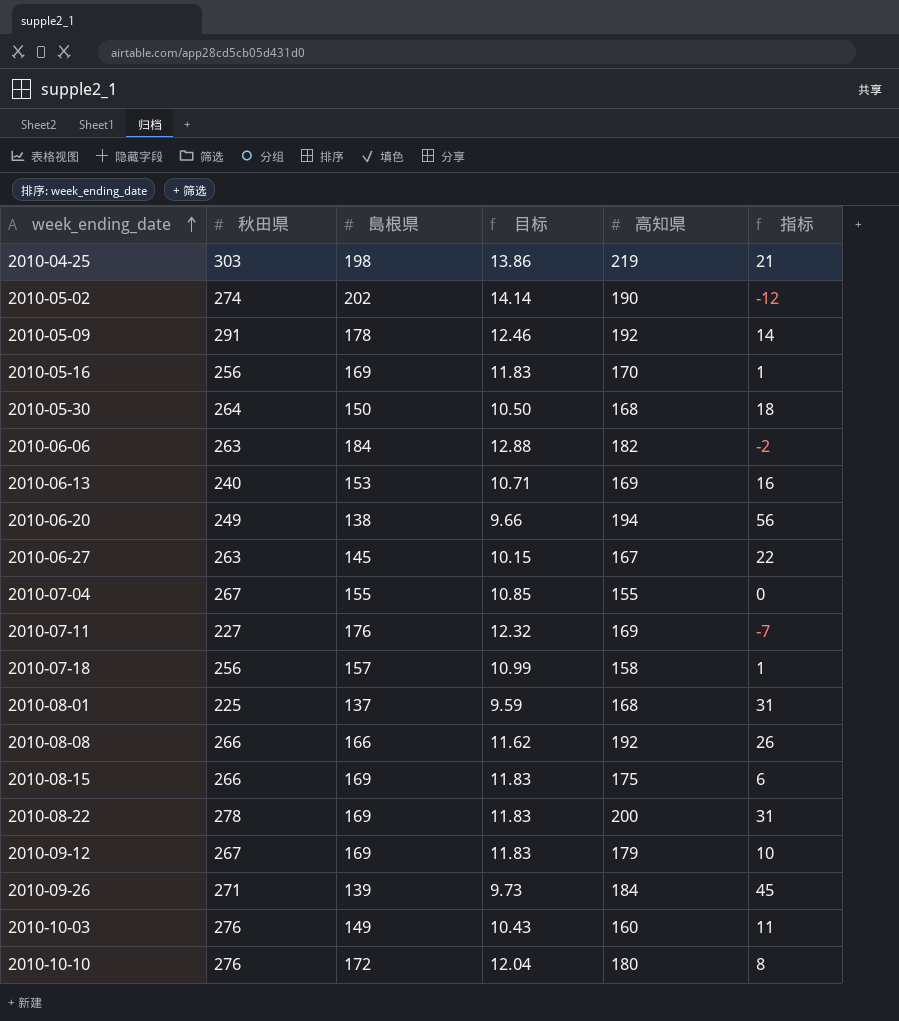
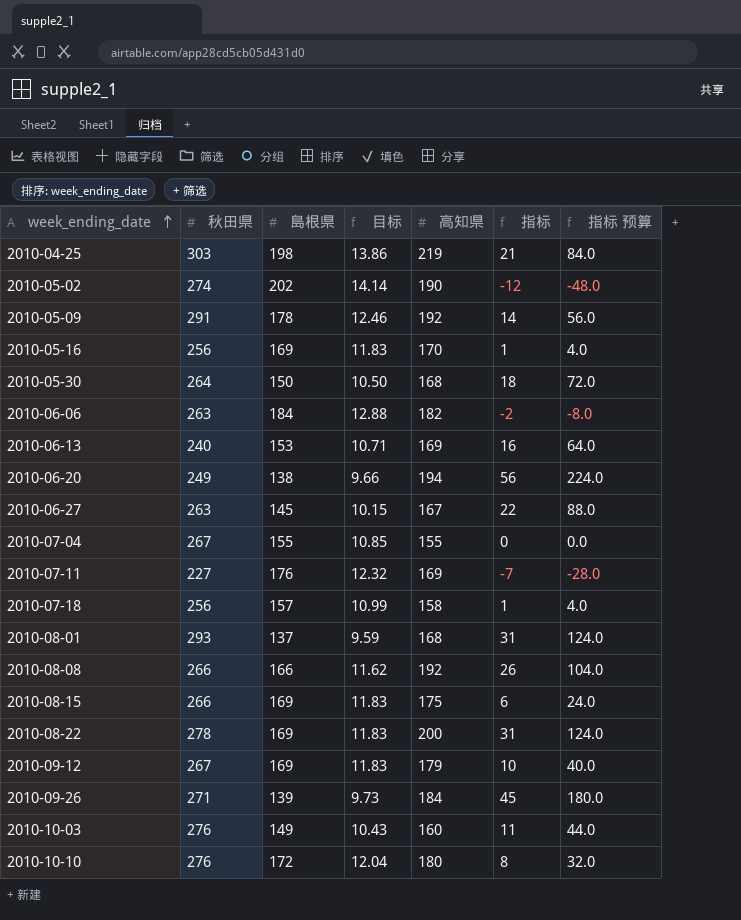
column 指标 预算 | formula: none -> [指标] * 4
2010-08-01 | 秋田県: 225 -> 293

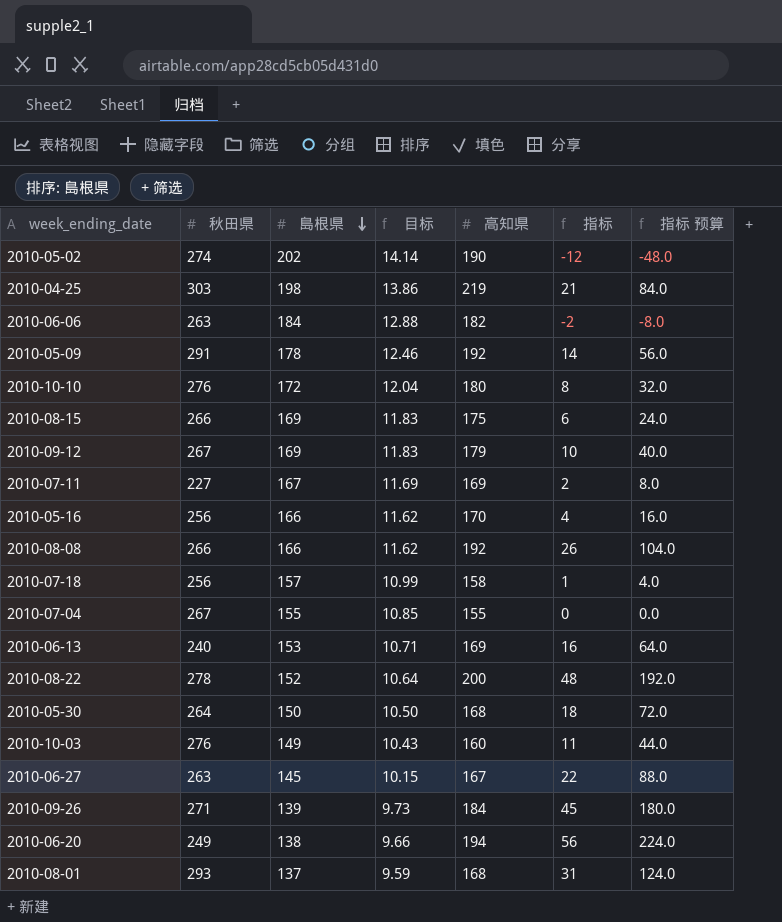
row order: week_ending_date ascending -> 島根県 descending
2010-07-11 | 島根県: 176 -> 167
2010-07-11 | 目标: 12.32 -> 11.69
2010-07-11 | 指标: -7 -> 2
2010-07-11 | 指标 预算: -28.0 -> 8.0
2010-05-16 | 島根県: 169 -> 166
2010-05-16 | 目标: 11.83 -> 11.62
2010-05-16 | 指标: 1 -> 4
2010-05-16 | 指标 预算: 4.0 -> 16.0
2010-08-22 | 島根県: 169 -> 152
2010-08-22 | 目标: 11.83 -> 10.64
2010-08-22 | 指标: 31 -> 48
2010-08-22 | 指标 预算: 124.0 -> 192.0

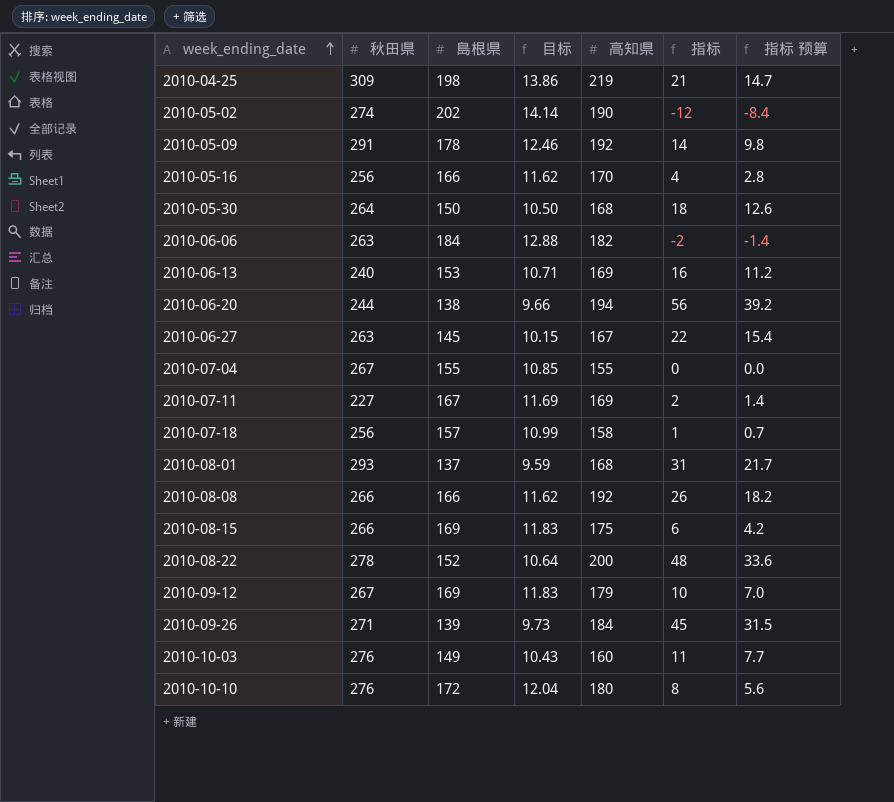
row order: 島根県 descending -> week_ending_date ascending
column 指标 预算 | formula: [指标] * 4 -> [指标] * 0.7
2010-04-25 | 秋田県: 303 -> 309
2010-06-20 | 秋田県: 249 -> 244

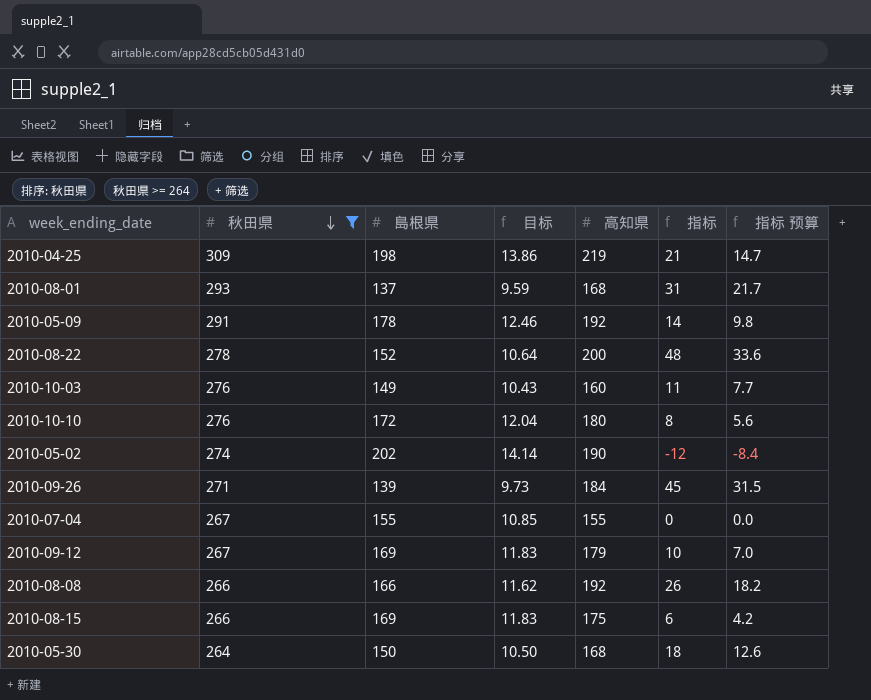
filter: none -> 秋田県 >= 264
row order: week_ending_date ascending -> 秋田県 descending

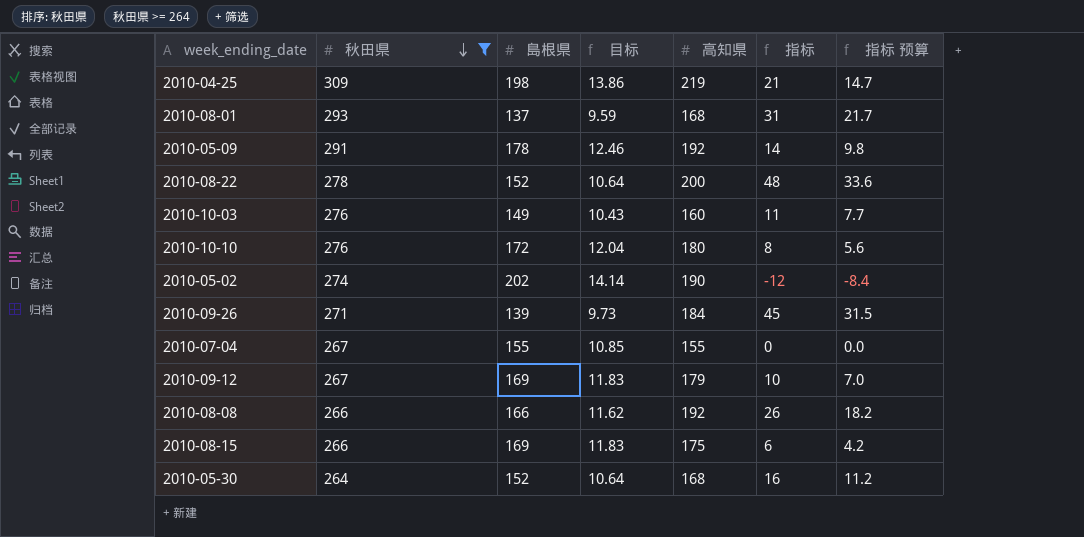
2010-05-30 | 島根県: 150 -> 152
2010-05-30 | 目标: 10.50 -> 10.64
2010-05-30 | 指标: 18 -> 16
2010-05-30 | 指标 预算: 12.6 -> 11.2

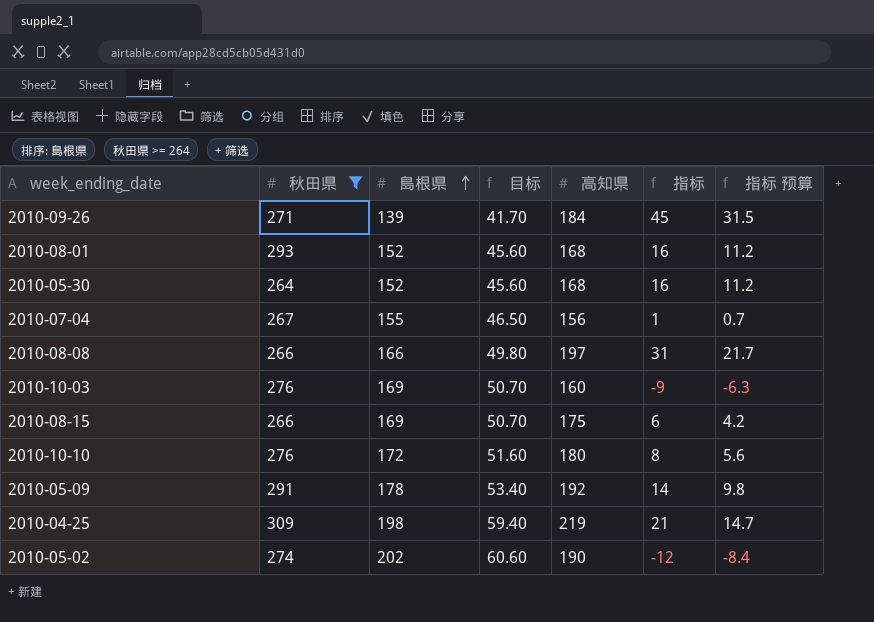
row order: 秋田県 descending -> 島根県 ascending
column 目标 | formula: [島根県] * 0.07 -> [島根県] * 0.3
row 2010-08-22: 278 | 152 | 10.64 | 200 | 48 | 33.6 -> none
row 2010-09-12: 267 | 169 | 11.83 | 179 | 10 | 7.0 -> none
2010-08-01 | 島根県: 137 -> 152
2010-08-01 | 指标: 31 -> 16
2010-08-01 | 指标 预算: 21.7 -> 11.2
2010-07-04 | 高知県: 155 -> 156
2010-07-04 | 指标: 0 -> 1
2010-07-04 | 指标 预算: 0.0 -> 0.7
2010-08-08 | 高知県: 192 -> 197
2010-08-08 | 指标: 26 -> 31
2010-08-08 | 指标 预算: 18.2 -> 21.7
2010-10-03 | 島根県: 149 -> 169
2010-10-03 | 指标: 11 -> -9
2010-10-03 | 指标 预算: 7.7 -> -6.3

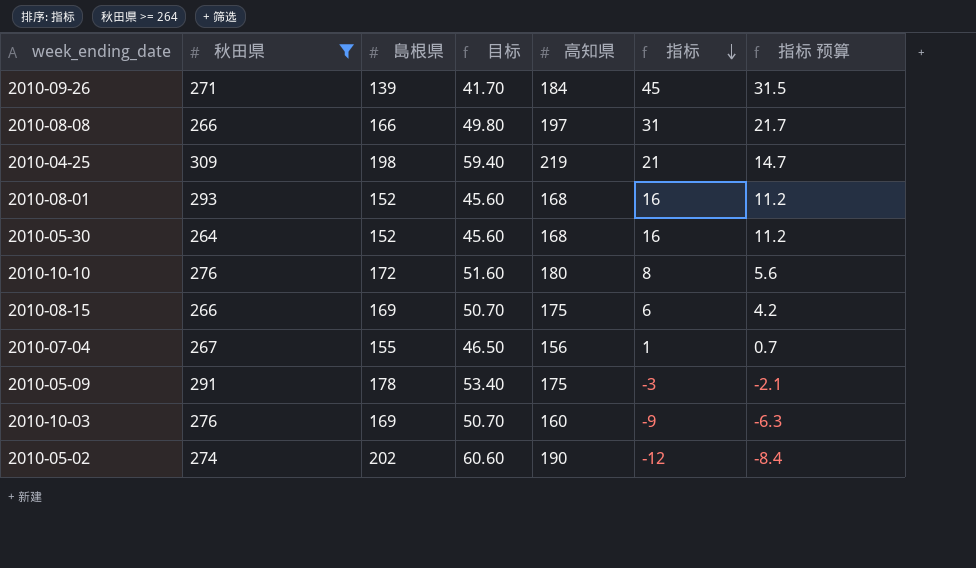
row order: 島根県 ascending -> 指标 descending
2010-05-09 | 高知県: 192 -> 175
2010-05-09 | 指标: 14 -> -3
2010-05-09 | 指标 预算: 9.8 -> -2.1

